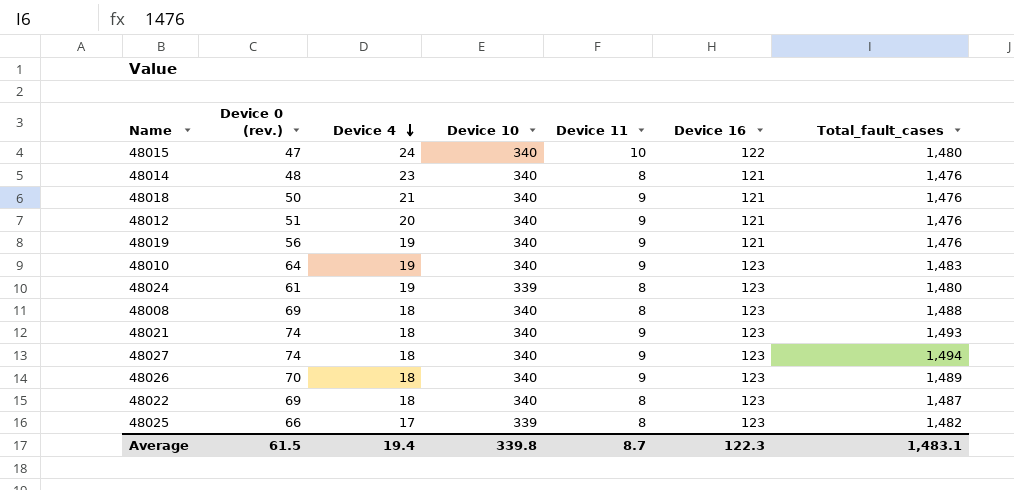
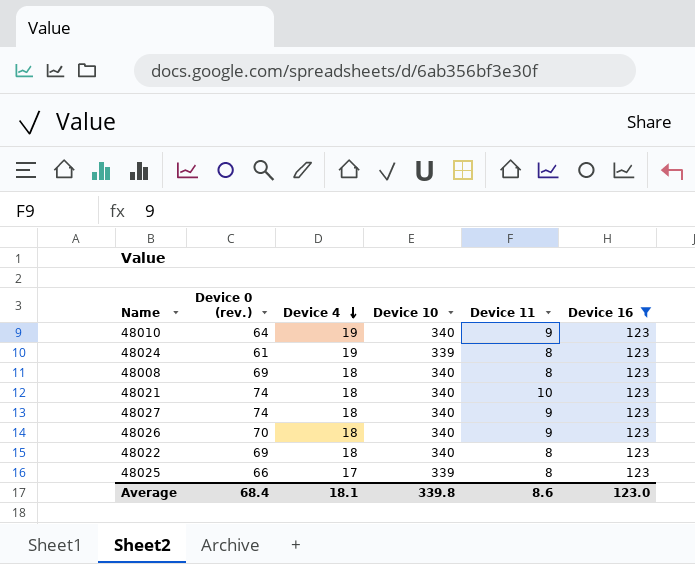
filter: none -> Device 16 = 123
column Total_fault_cases | position: 7 -> none
48021 | Device 11: 9 -> 10
Average | Device 0 (rev.): 61.5 -> 68.4
Average | Device 4: 19.4 -> 18.1
Average | Device 11: 8.7 -> 8.6
Average | Device 16: 122.3 -> 123.0

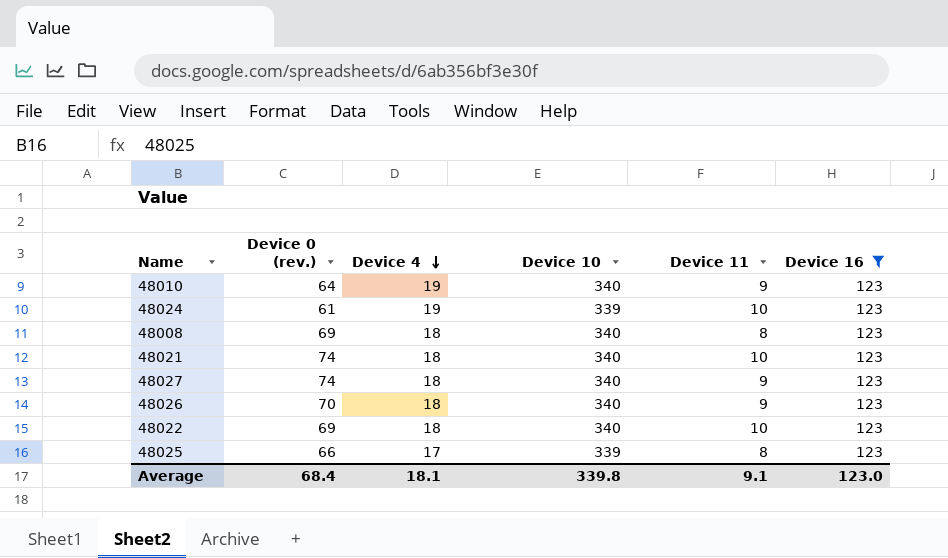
48024 | Device 11: 8 -> 10
48022 | Device 11: 8 -> 10
Average | Device 11: 8.6 -> 9.1

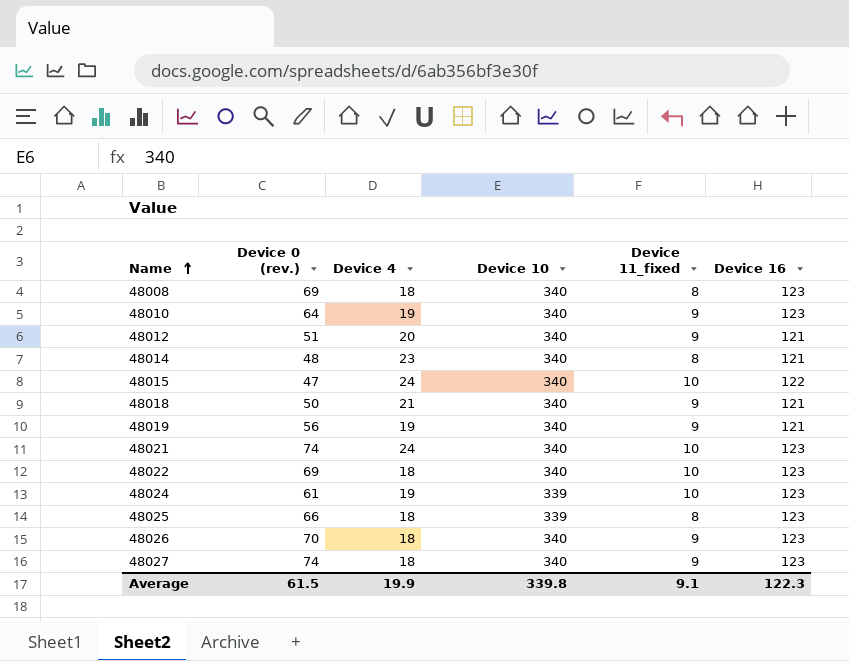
filter: Device 16 = 123 -> none
row order: Device 4 descending -> Name ascending
column name: Device 11 -> Device 11_fixed
48021 | Device 4: 18 -> 24
48025 | Device 4: 17 -> 18
Average | Device 0 (rev.): 68.4 -> 61.5
Average | Device 4: 18.1 -> 19.9
Average | Device 16: 123.0 -> 122.3

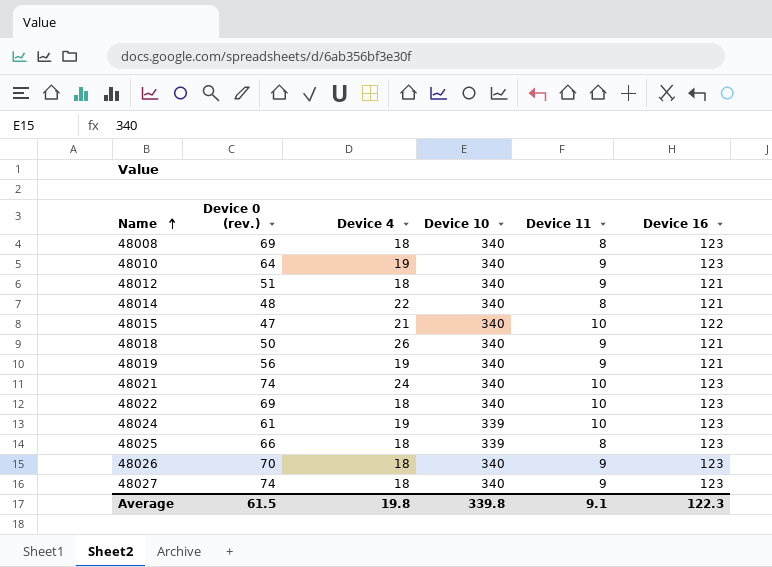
column name: Device 11_fixed -> Device 11
48012 | Device 4: 20 -> 18
48014 | Device 4: 23 -> 22
48015 | Device 4: 24 -> 21
48018 | Device 4: 21 -> 26
Average | Device 4: 19.9 -> 19.8

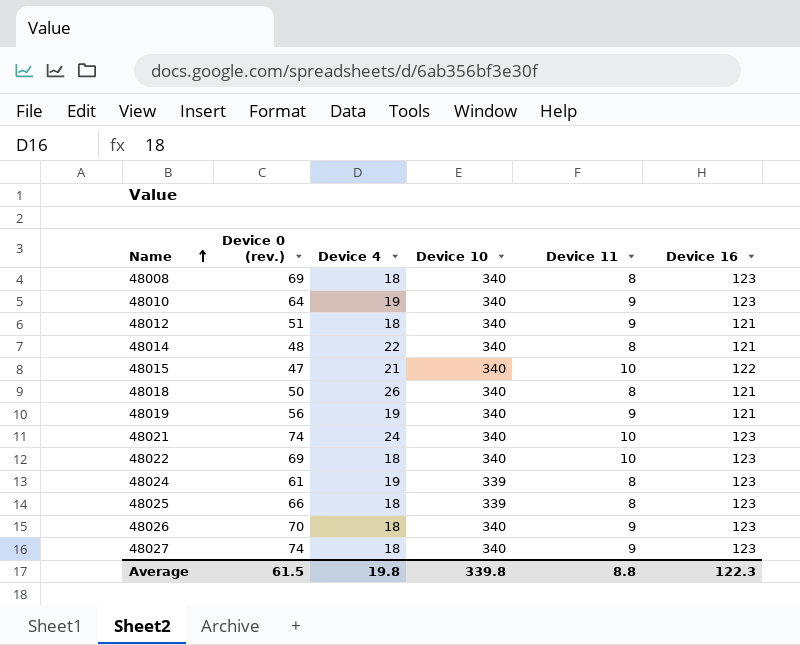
48018 | Device 11: 9 -> 8
48024 | Device 11: 10 -> 8
Average | Device 11: 9.1 -> 8.8

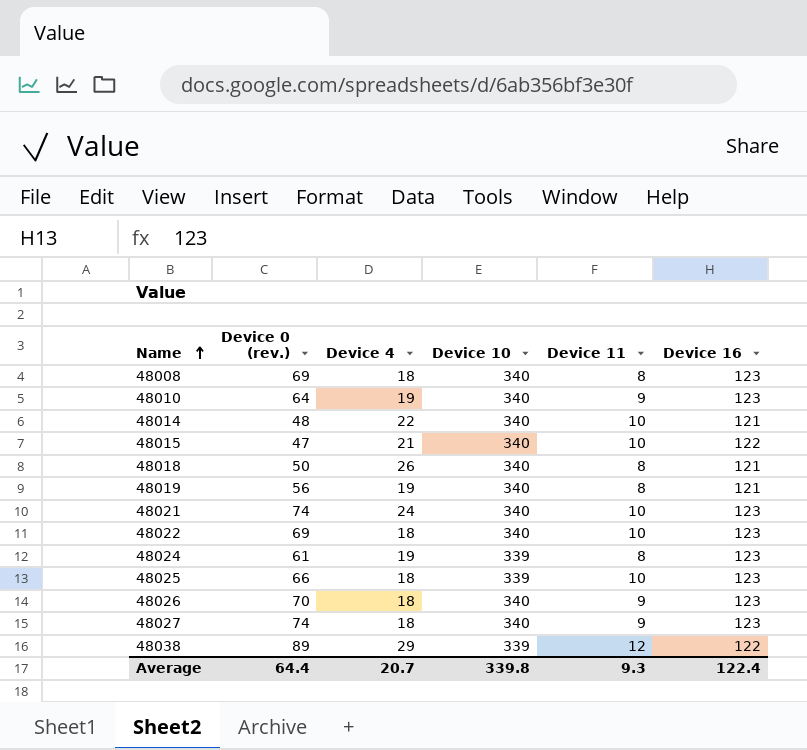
row 48012: 51 | 18 | 340 | 9 | 121 -> none
48014 | Device 11: 8 -> 10
48019 | Device 11: 9 -> 8
48025 | Device 11: 8 -> 10
row 48038: none -> 89 | 29 | 339 | 12 | 122
Average | Device 0 (rev.): 61.5 -> 64.4
Average | Device 4: 19.8 -> 20.7
Average | Device 11: 8.8 -> 9.3
Average | Device 16: 122.3 -> 122.4

